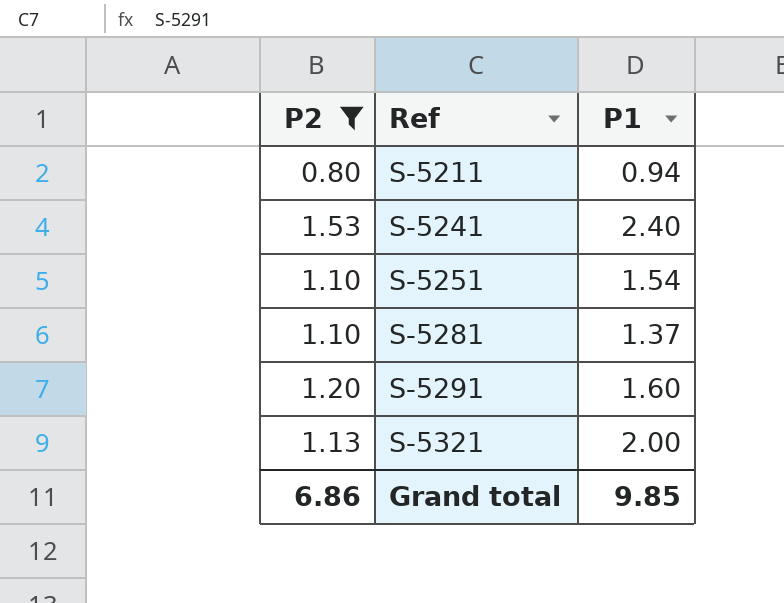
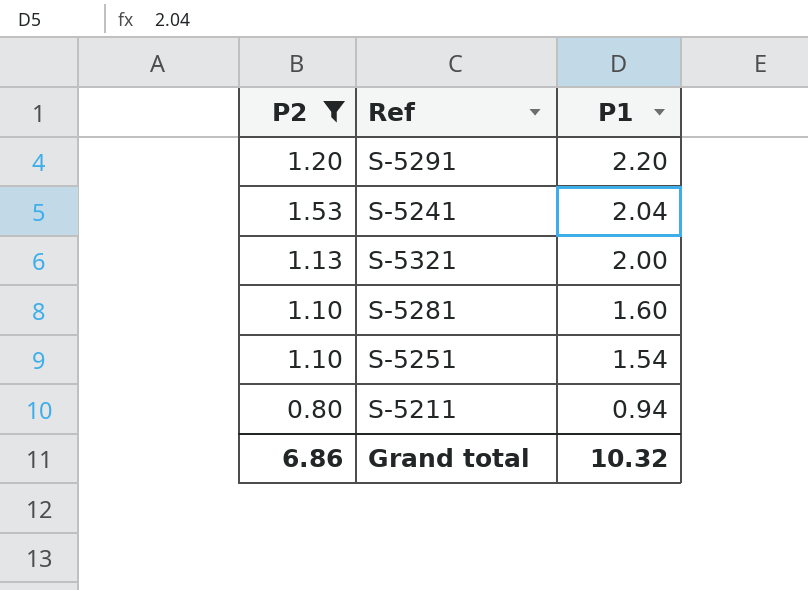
row order: Ref ascending -> P1 descending
S-5291 | P1: 1.60 -> 2.20
S-5241 | P1: 2.40 -> 2.04
S-5281 | P1: 1.37 -> 1.60
Grand total | P1: 9.85 -> 10.32

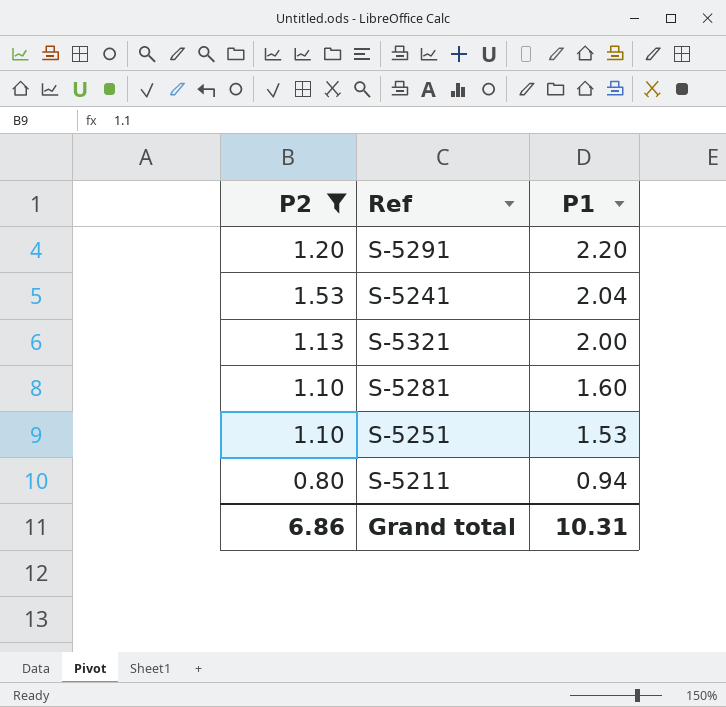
S-5251 | P1: 1.54 -> 1.53
Grand total | P1: 10.32 -> 10.31

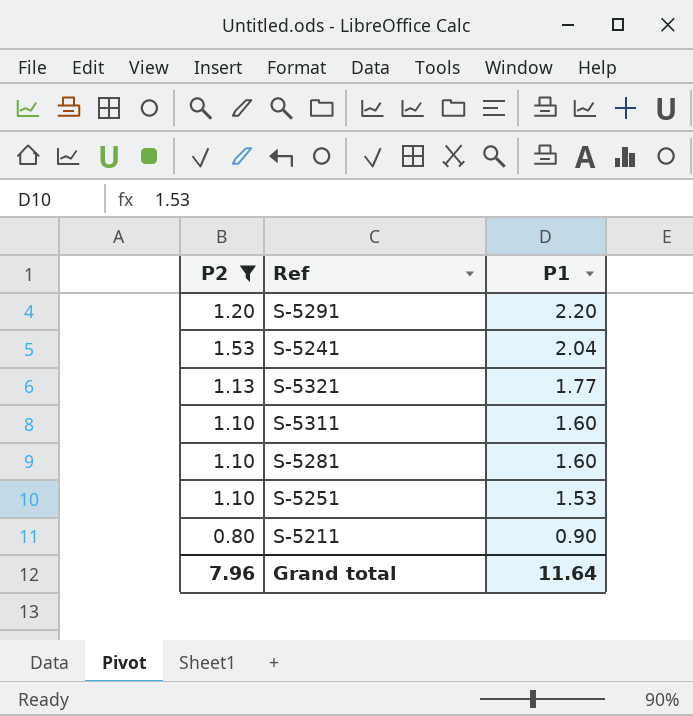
S-5321 | P1: 2.00 -> 1.77
row S-5311: none -> 1.10 | 1.60
S-5211 | P1: 0.94 -> 0.90
Grand total | P2: 6.86 -> 7.96
Grand total | P1: 10.31 -> 11.64

